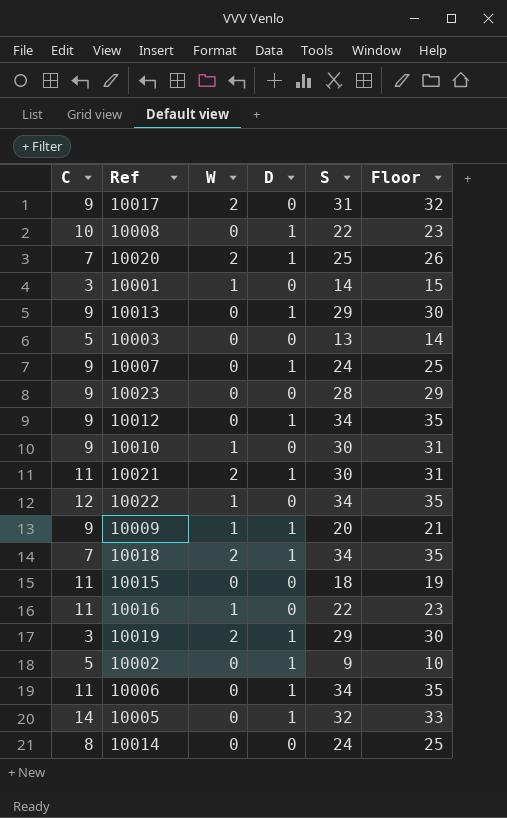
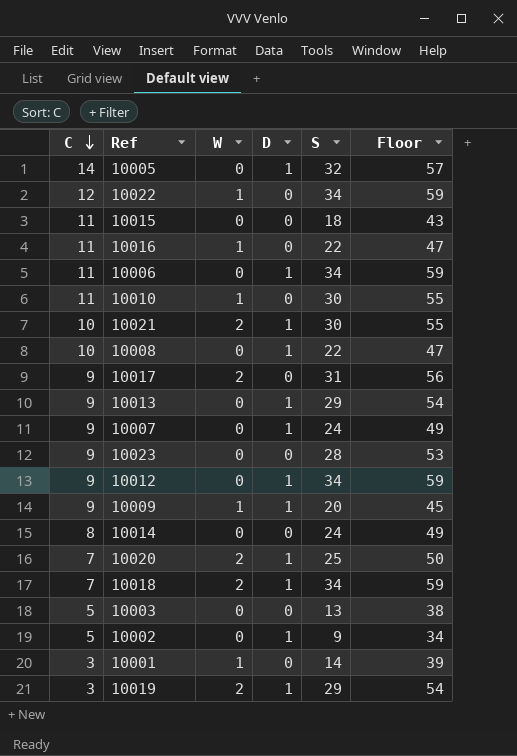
row order: none -> C descending
column Floor | formula: [S] + 1 -> [S] + 25
10010 | C: 9 -> 11
10021 | C: 11 -> 10

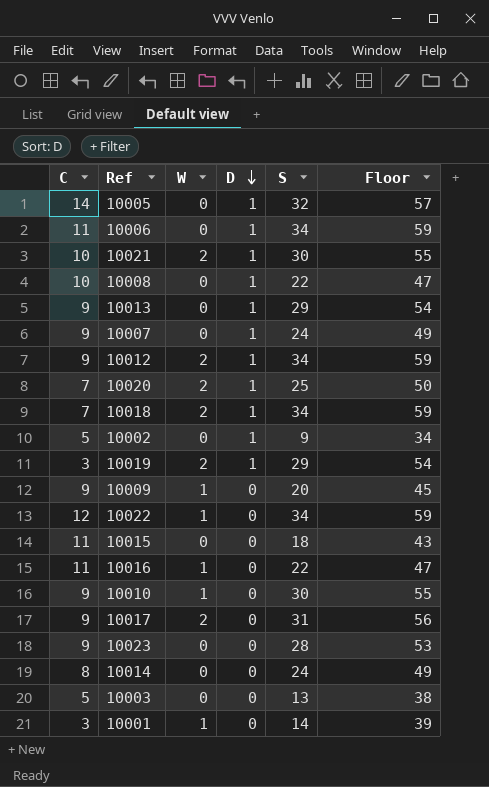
row order: C descending -> D descending
10012 | W: 0 -> 2
10009 | D: 1 -> 0
10010 | C: 11 -> 9

